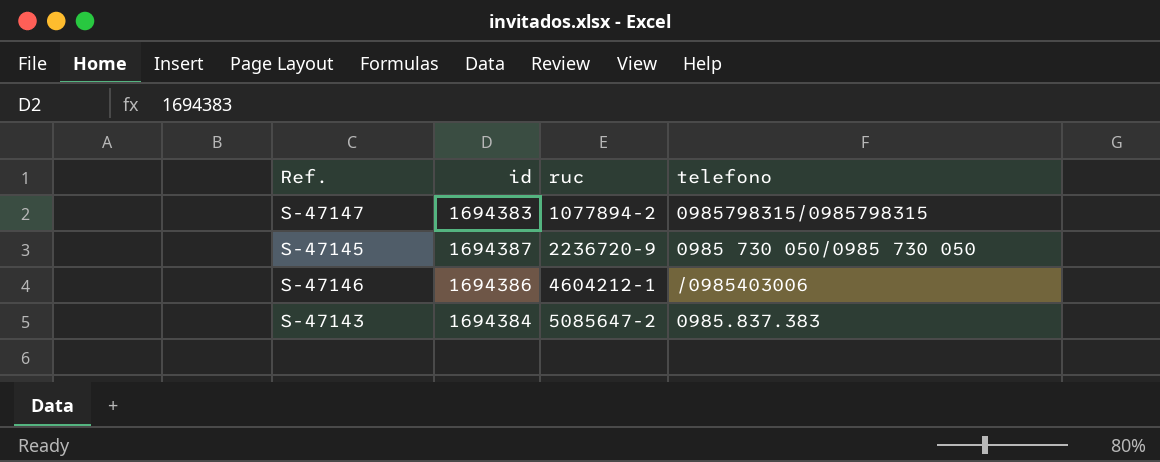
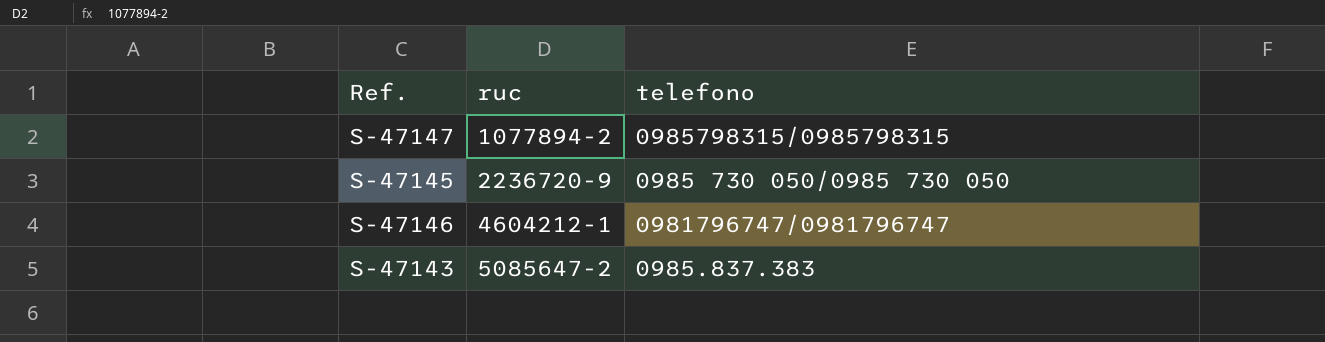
column id | position: 2 -> none
S-47146 | telefono: /0985403006 -> 0981796747/0981796747

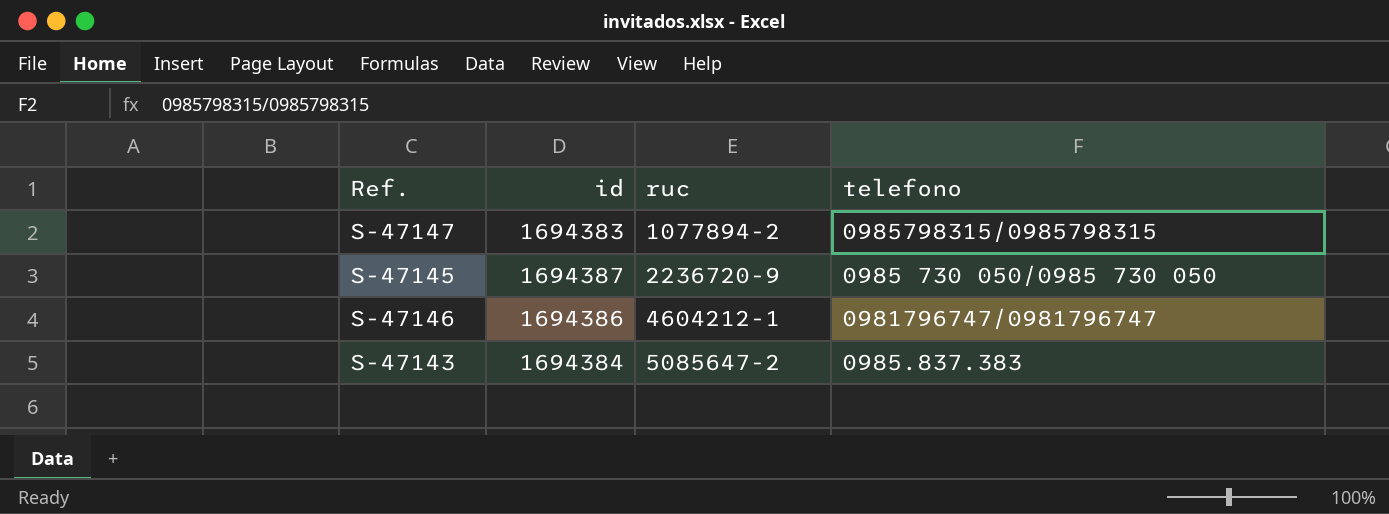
column id | position: none -> 2

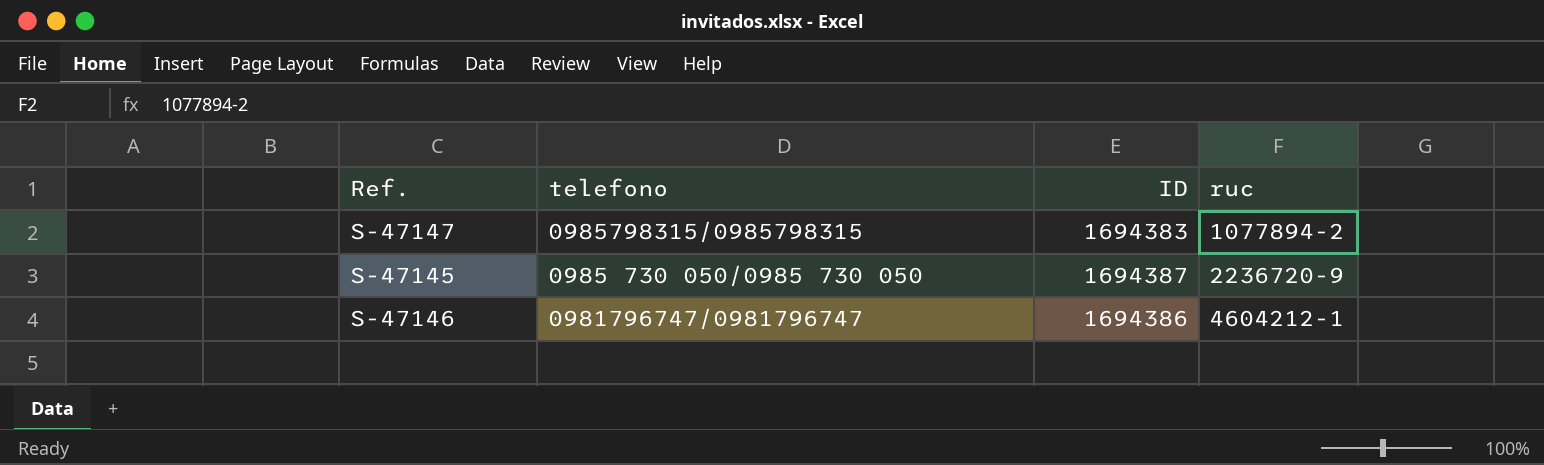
column telefono | position: 4 -> 2
column name: id -> ID
row S-47143: 1694384 | 5085647-2 | 0985.837.383 -> none

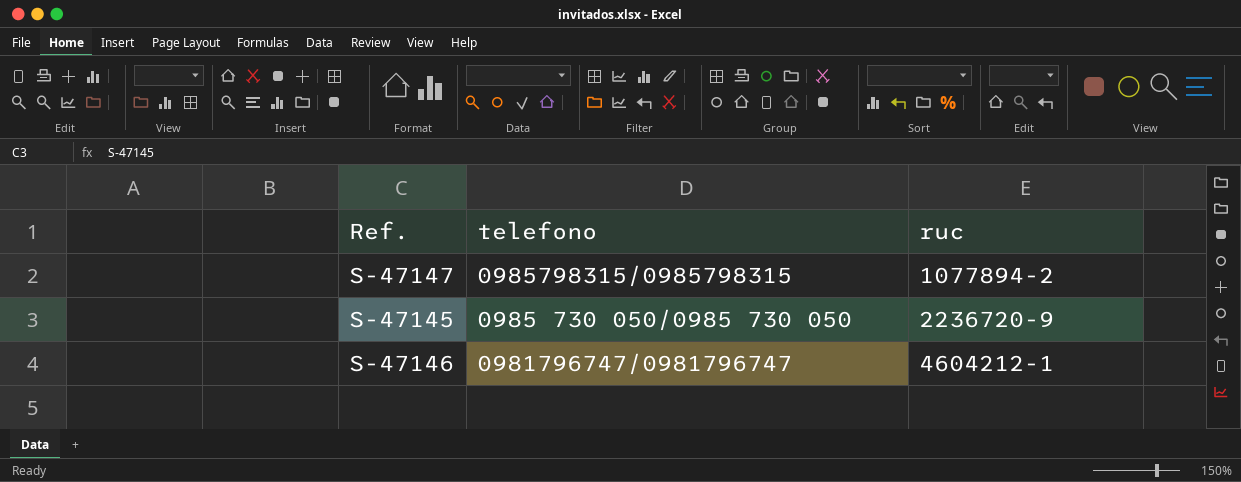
column ID | position: 3 -> none

